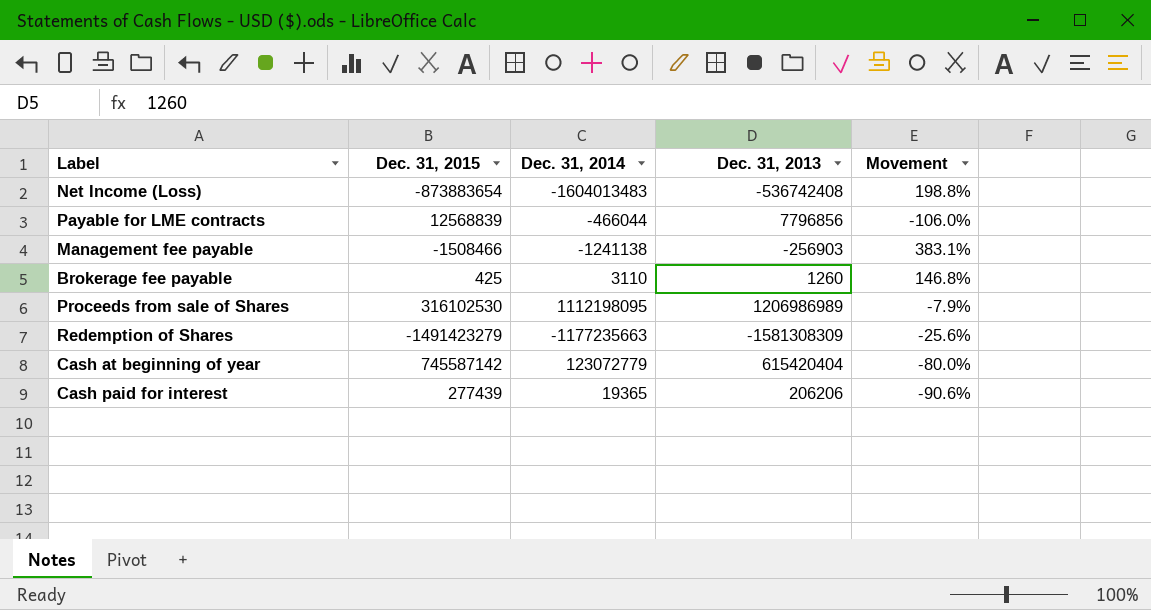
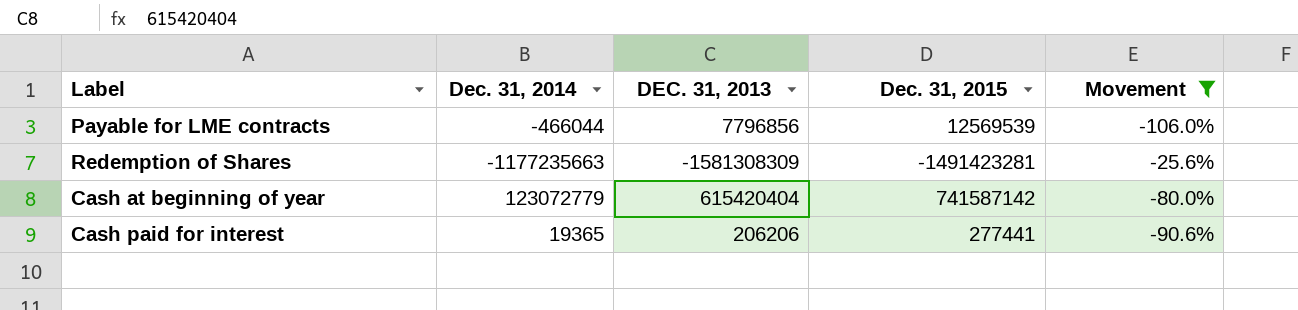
filter: none -> Movement <= -25.6%
column name: Dec. 31, 2013 -> DEC. 31, 2013
column Dec. 31, 2015 | position: 2 -> 4
Payable for LME contracts | Dec. 31, 2015: 12568839 -> 12569539
Redemption of Shares | Dec. 31, 2015: -1491423279 -> -1491423281
Cash at beginning of year | Dec. 31, 2015: 745587142 -> 741587142
Cash paid for interest | Dec. 31, 2015: 277439 -> 277441

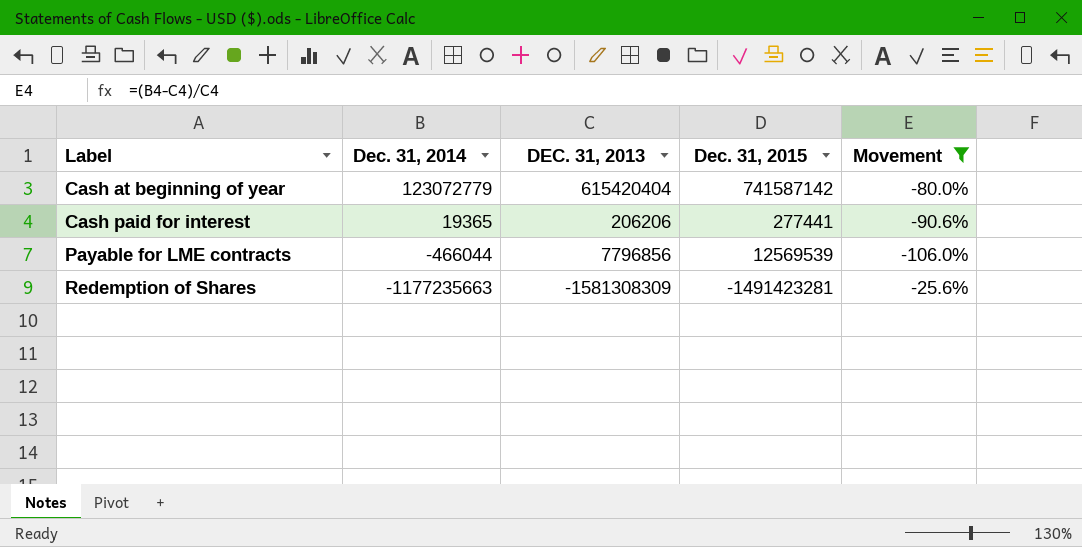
row order: none -> Label ascending

